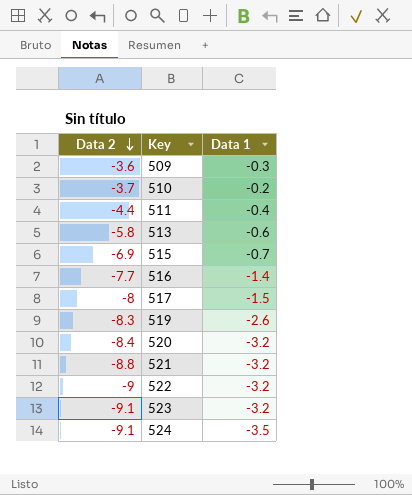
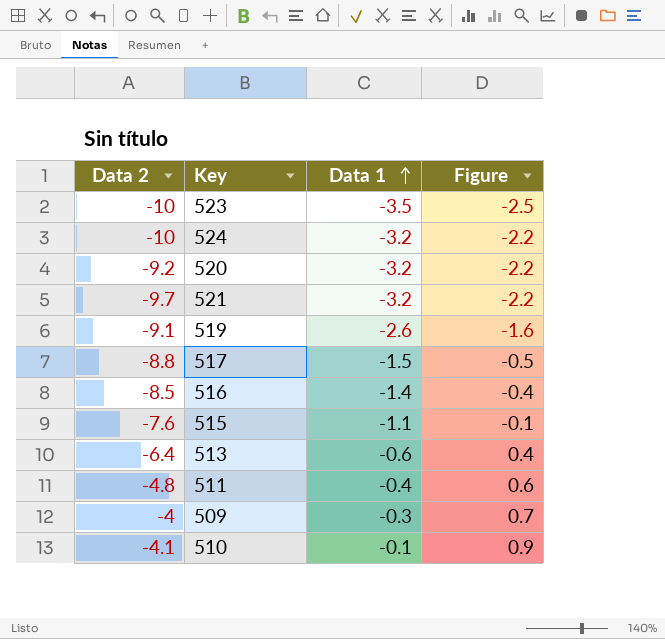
row order: Data 2 descending -> Data 1 ascending
column Figure | formula: none -> [Data 1] + 1
row 522: -9 | -3.2 -> none
523 | Data 2: -9.1 -> -10
523 | Data 1: -3.2 -> -3.5
524 | Data 2: -9.1 -> -10
524 | Data 1: -3.5 -> -3.2
520 | Data 2: -8.4 -> -9.2
521 | Data 2: -8.8 -> -9.7
519 | Data 2: -8.3 -> -9.1
517 | Data 2: -8 -> -8.8
516 | Data 2: -7.7 -> -8.5
515 | Data 2: -6.9 -> -7.6
515 | Data 1: -0.7 -> -1.1
513 | Data 2: -5.8 -> -6.4
511 | Data 2: -4.4 -> -4.8
509 | Data 2: -3.6 -> -4
510 | Data 2: -3.7 -> -4.1
510 | Data 1: -0.2 -> -0.1

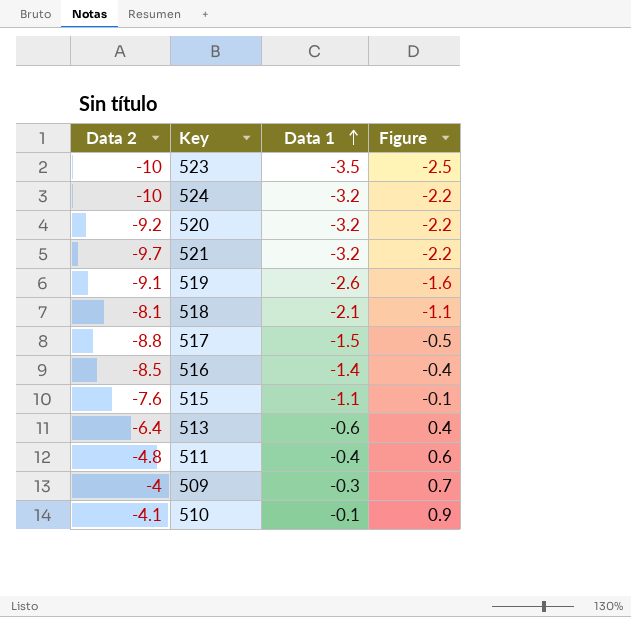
row 518: none -> -8.1 | -2.1 | -1.1

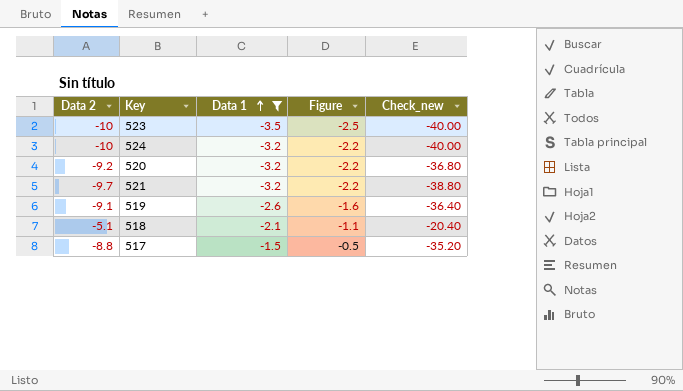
filter: none -> Data 1 <= -1.5
column Check_new | formula: none -> [Data 2] * 4
518 | Data 2: -8.1 -> -5.1

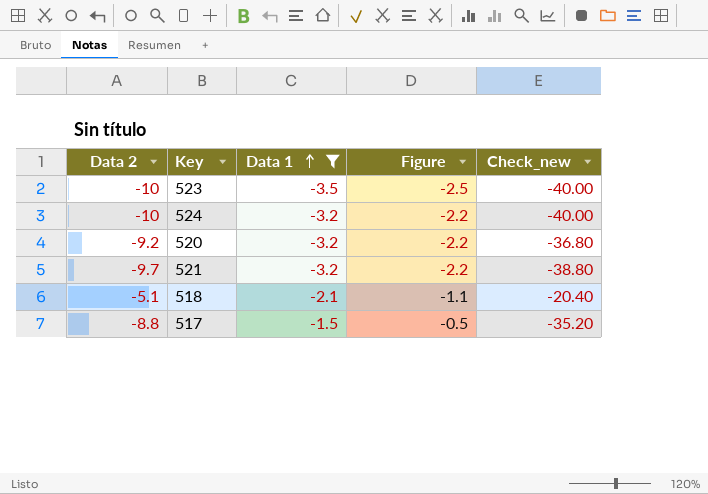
row 519: -9.1 | -2.6 | -1.6 | -36.40 -> none

